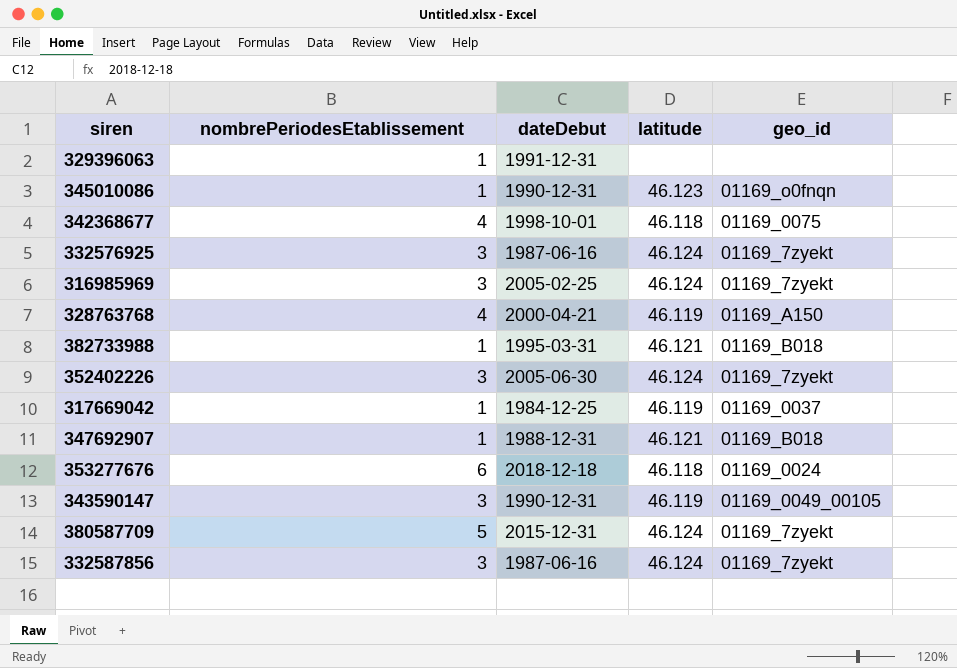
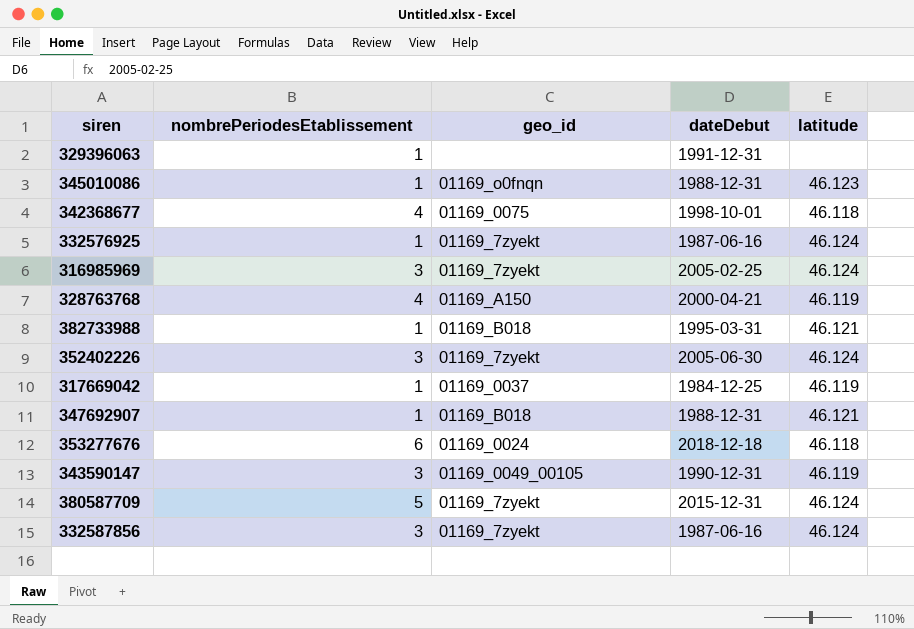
column geo_id | position: 5 -> 3
345010086 | dateDebut: 1990-12-31 -> 1988-12-31
332576925 | nombrePeriodesEtablissement: 3 -> 1

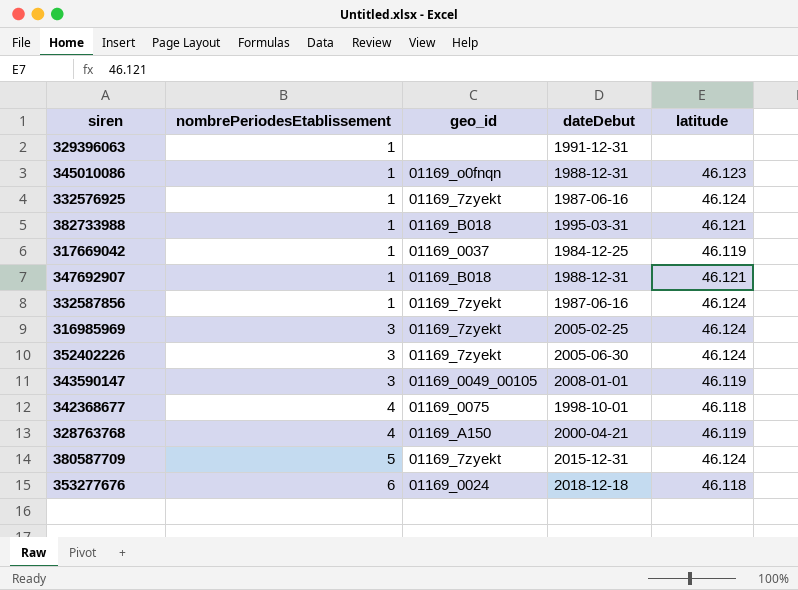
row order: none -> nombrePeriodesEtablissement ascending
332587856 | nombrePeriodesEtablissement: 3 -> 1
343590147 | dateDebut: 1990-12-31 -> 2008-01-01

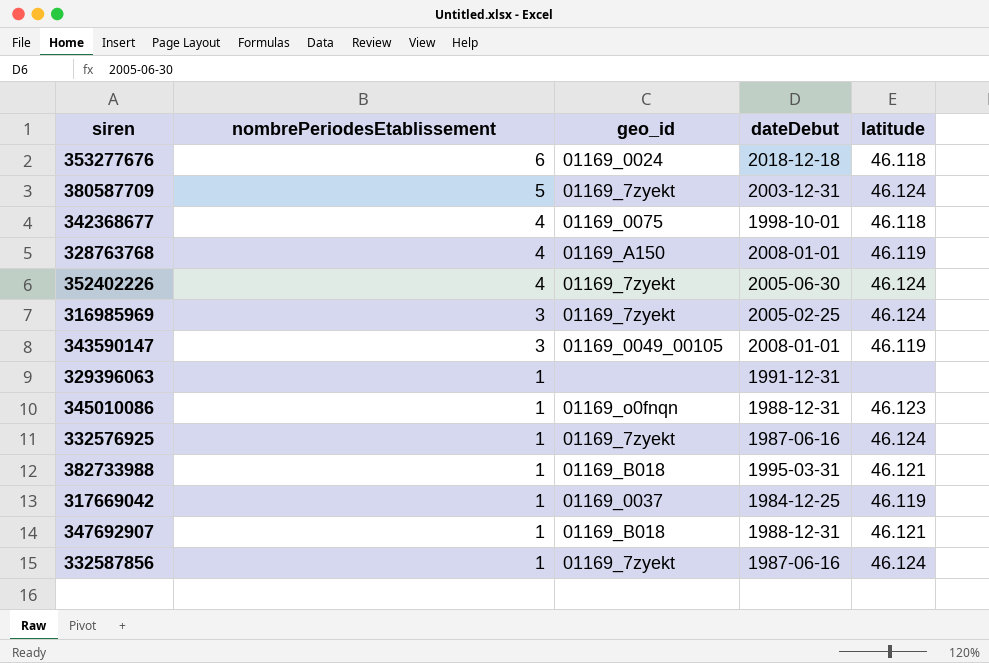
row order: nombrePeriodesEtablissement ascending -> nombrePeriodesEtablissement descending
380587709 | dateDebut: 2015-12-31 -> 2003-12-31
328763768 | dateDebut: 2000-04-21 -> 2008-01-01
352402226 | nombrePeriodesEtablissement: 3 -> 4

